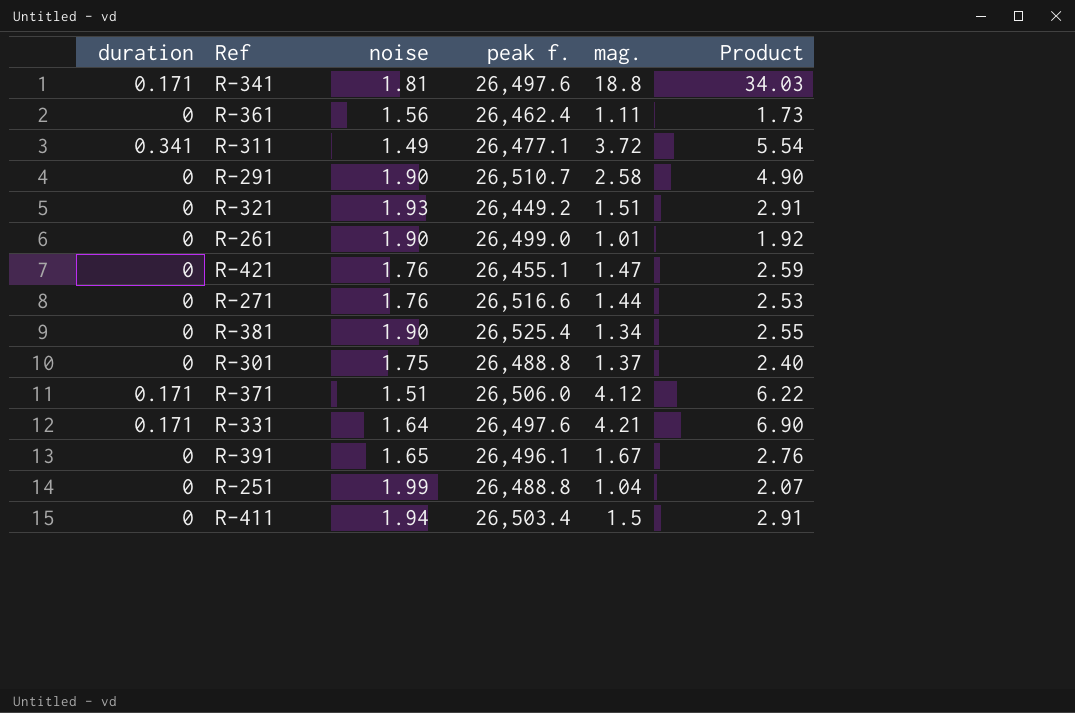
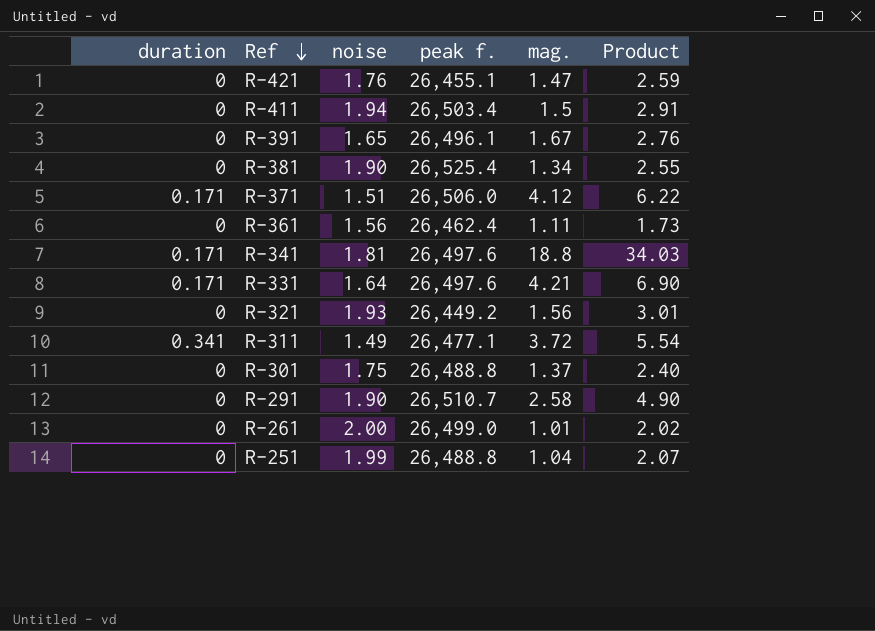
row order: none -> Ref descending
row R-271: 0 | 1.76 | 26,516.6 | 1.44 | 2.53 -> none
R-321 | mag.: 1.51 -> 1.56
R-321 | Product: 2.91 -> 3.01
R-261 | noise: 1.90 -> 2.00
R-261 | Product: 1.92 -> 2.02

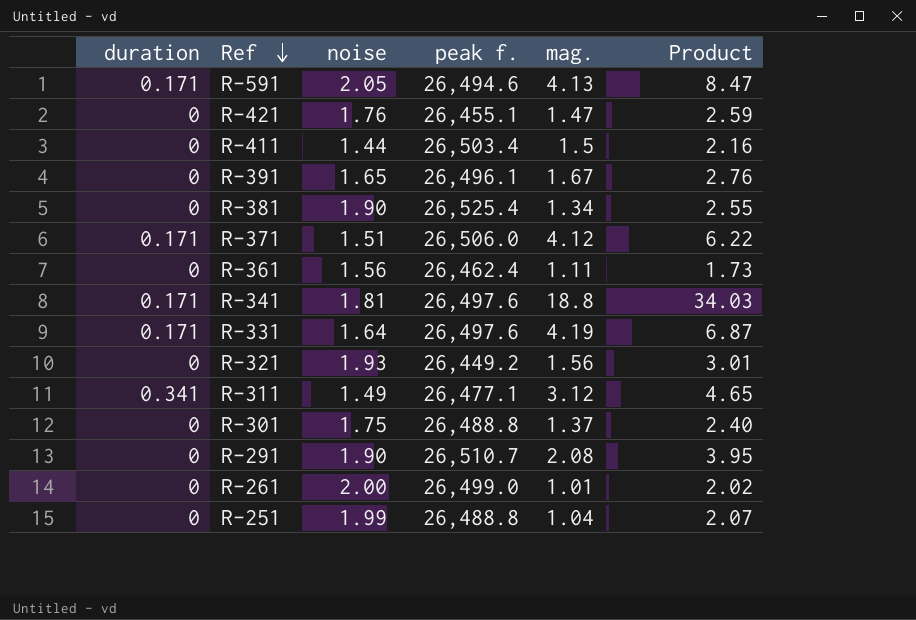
row R-591: none -> 0.171 | 2.05 | 26,494.6 | 4.13 | 8.47
R-411 | noise: 1.94 -> 1.44
R-411 | Product: 2.91 -> 2.16
R-331 | mag.: 4.21 -> 4.19
R-331 | Product: 6.90 -> 6.87
R-311 | mag.: 3.72 -> 3.12
R-311 | Product: 5.54 -> 4.65
R-291 | mag.: 2.58 -> 2.08
R-291 | Product: 4.90 -> 3.95

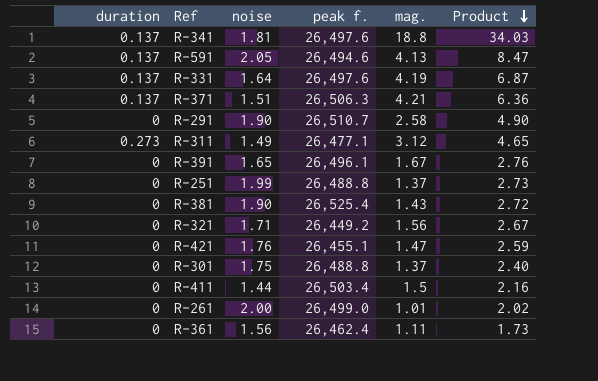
row order: Ref descending -> Product descending
R-341 | duration: 0.171 -> 0.137
R-591 | duration: 0.171 -> 0.137
R-331 | duration: 0.171 -> 0.137
R-371 | duration: 0.171 -> 0.137
R-371 | peak f.: 26,506.0 -> 26,506.3
R-371 | mag.: 4.12 -> 4.21
R-371 | Product: 6.22 -> 6.36
R-291 | mag.: 2.08 -> 2.58
R-291 | Product: 3.95 -> 4.90
R-311 | duration: 0.341 -> 0.273
R-251 | mag.: 1.04 -> 1.37
R-251 | Product: 2.07 -> 2.73
R-381 | mag.: 1.34 -> 1.43
R-381 | Product: 2.55 -> 2.72
R-321 | noise: 1.93 -> 1.71
R-321 | Product: 3.01 -> 2.67

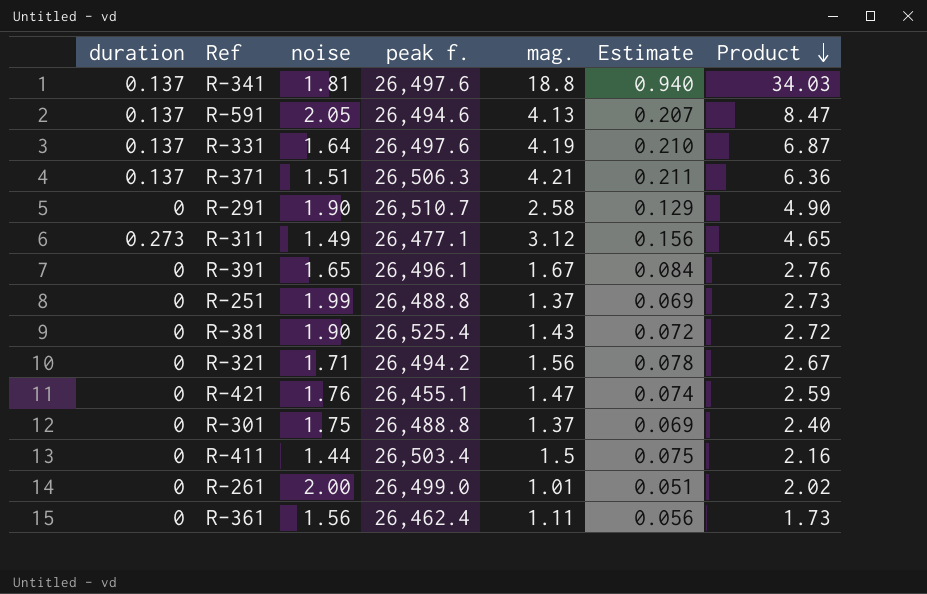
column Estimate | formula: none -> [mag.] * 0.05
R-321 | peak f.: 26,449.2 -> 26,494.2

